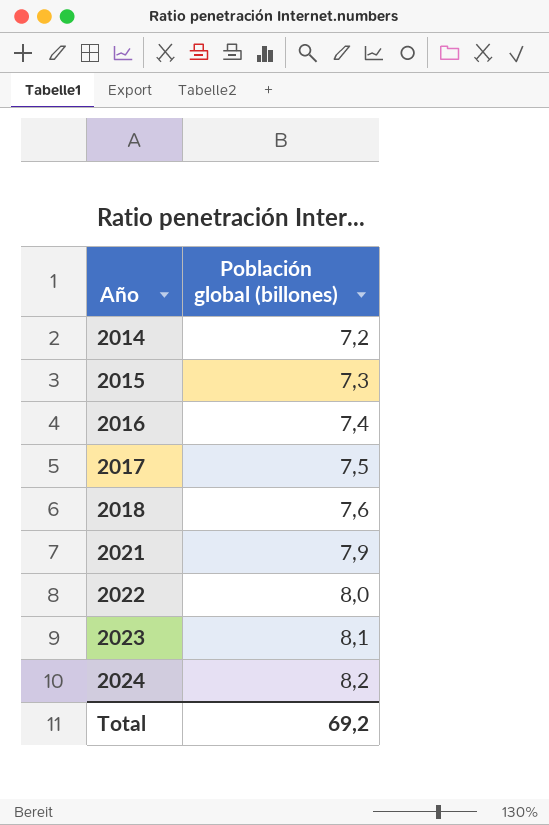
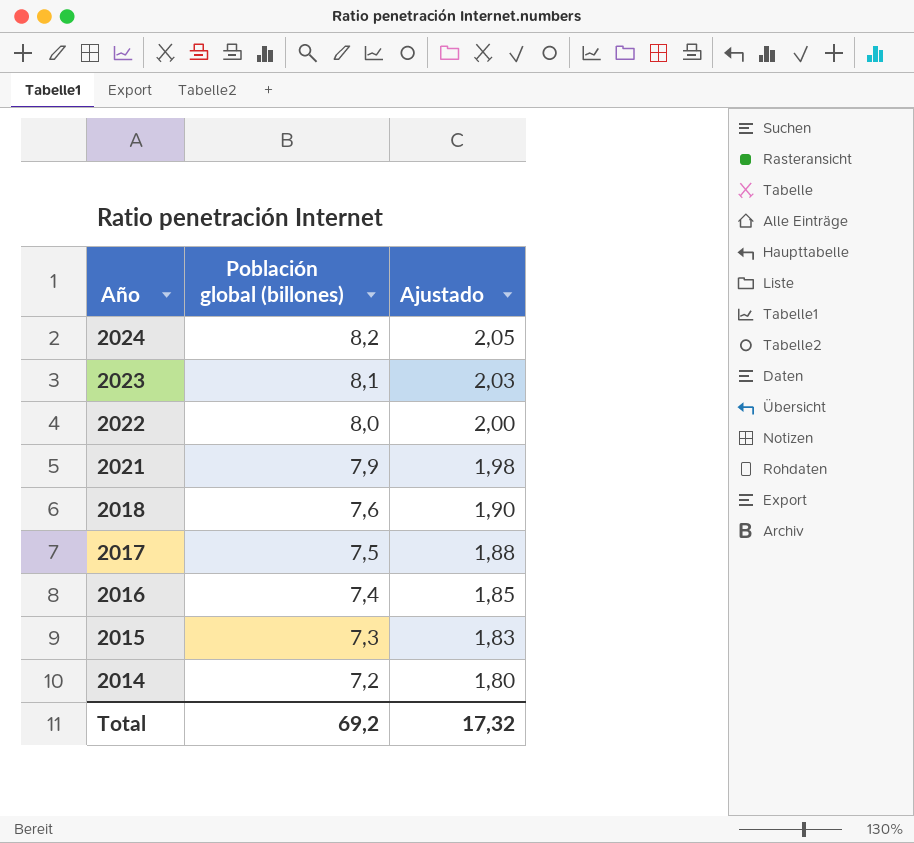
row order: Año ascending -> Año descending
column Ajustado | formula: none -> [Población global (billones)] * 0,25

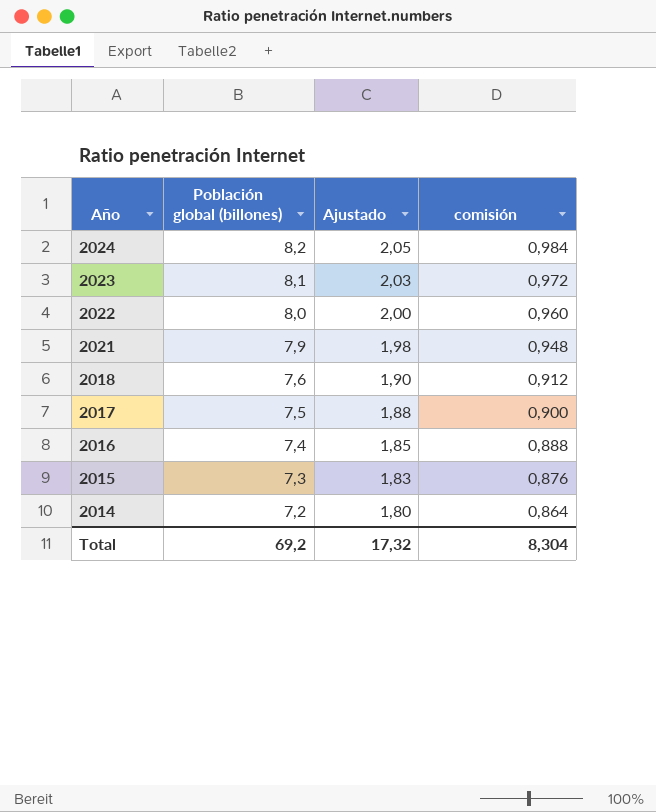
column comisión | formula: none -> [Población global (billones)] * 0,12

